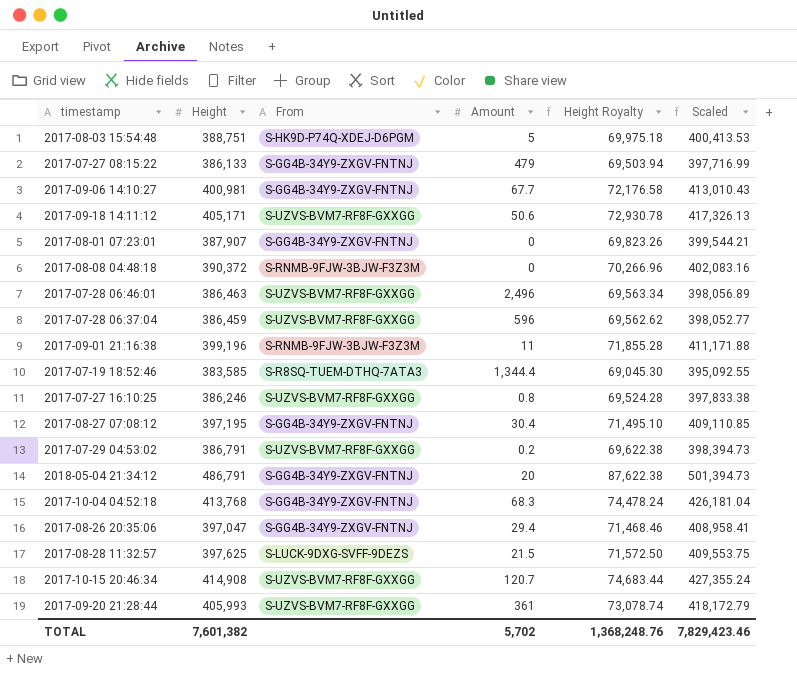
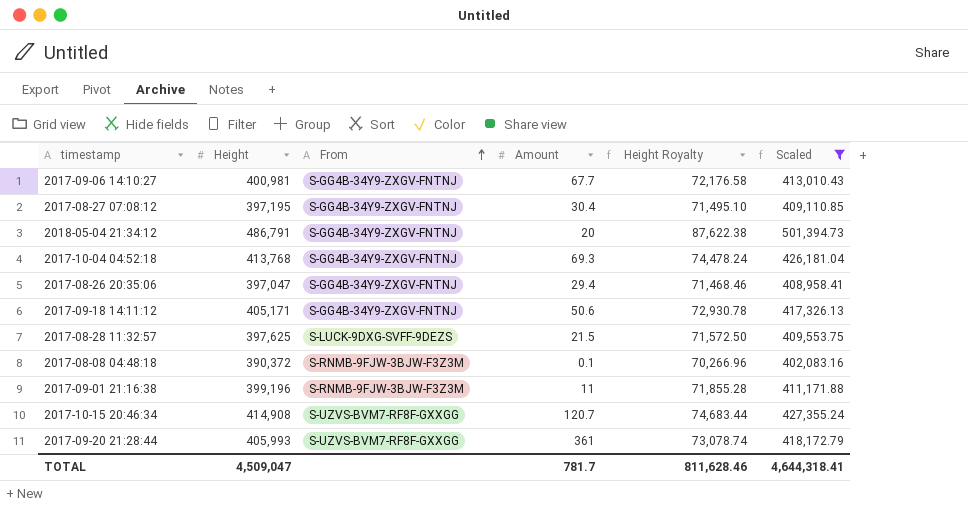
filter: none -> Scaled >= 402,083.16
row order: none -> From ascending
2017-10-04 04:52:18 | Amount: 68.3 -> 69.3
2017-09-18 14:11:12 | From: S-UZVS-BVM7-RF8F-GXXGG -> S-GG4B-34Y9-ZXGV-FNTNJ
2017-08-08 04:48:18 | Amount: 0 -> 0.1
TOTAL | Height: 7,601,382 -> 4,509,047
TOTAL | Amount: 5,702 -> 781.7
TOTAL | Height Royalty: 1,368,248.76 -> 811,628.46
TOTAL | Scaled: 7,829,423.46 -> 4,644,318.41

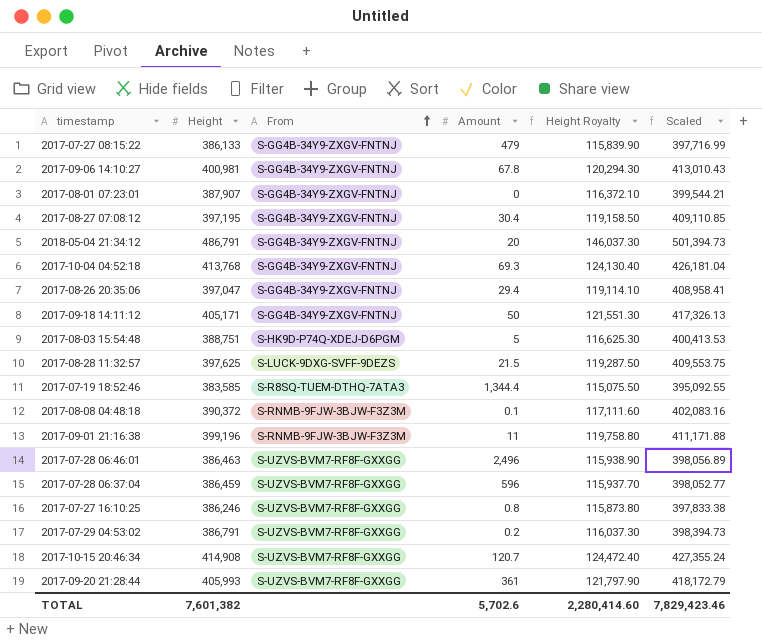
filter: Scaled >= 402,083.16 -> none
column Height Royalty | formula: [Height] * 0.18 -> [Height] * 0.3
2017-09-06 14:10:27 | Amount: 67.7 -> 67.8
2017-09-18 14:11:12 | Amount: 50.6 -> 50
TOTAL | Height: 4,509,047 -> 7,601,382
TOTAL | Amount: 781.7 -> 5,702.6
TOTAL | Height Royalty: 811,628.46 -> 2,280,414.60
TOTAL | Scaled: 4,644,318.41 -> 7,829,423.46

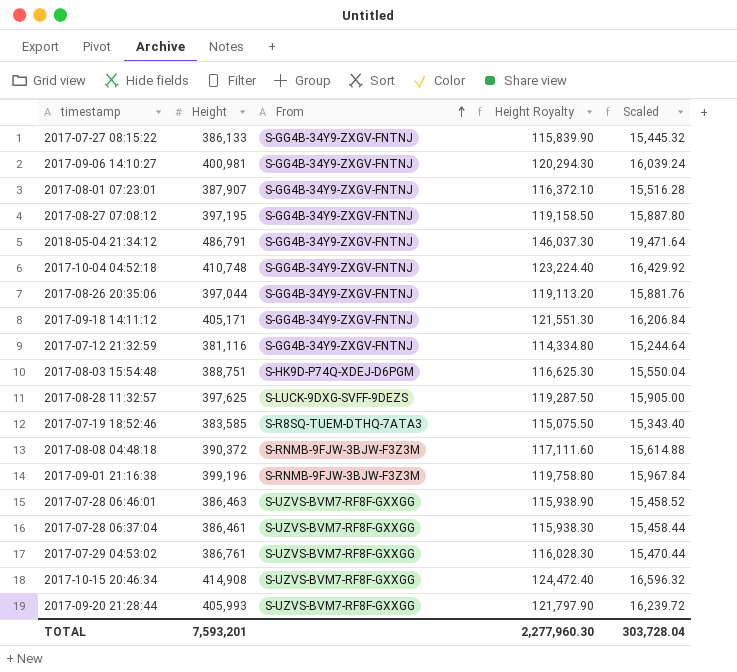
column Amount | position: 4 -> none
column Scaled | formula: [Height] * 1.03 -> [Height] * 0.04
row 2017-07-27 16:10:25: 386,246 | S-UZVS-BVM7-RF8F-GXXGG | 0.8 | 115,873.80 | 397,833.38 -> none
2017-10-04 04:52:18 | Height: 413,768 -> 410,748
2017-10-04 04:52:18 | Height Royalty: 124,130.40 -> 123,224.40
2017-08-26 20:35:06 | Height: 397,047 -> 397,044
2017-08-26 20:35:06 | Height Royalty: 119,114.10 -> 119,113.20
row 2017-07-12 21:32:59: none -> 381,116 | S-GG4B-34Y9-ZXGV-FNTNJ | 114,334.80 | 15,244.64
2017-07-28 06:37:04 | Height: 386,459 -> 386,461
2017-07-28 06:37:04 | Height Royalty: 115,937.70 -> 115,938.30
2017-07-29 04:53:02 | Height: 386,791 -> 386,761
2017-07-29 04:53:02 | Height Royalty: 116,037.30 -> 116,028.30
TOTAL | Height: 7,601,382 -> 7,593,201
TOTAL | Height Royalty: 2,280,414.60 -> 2,277,960.30
TOTAL | Scaled: 7,829,423.46 -> 303,728.04

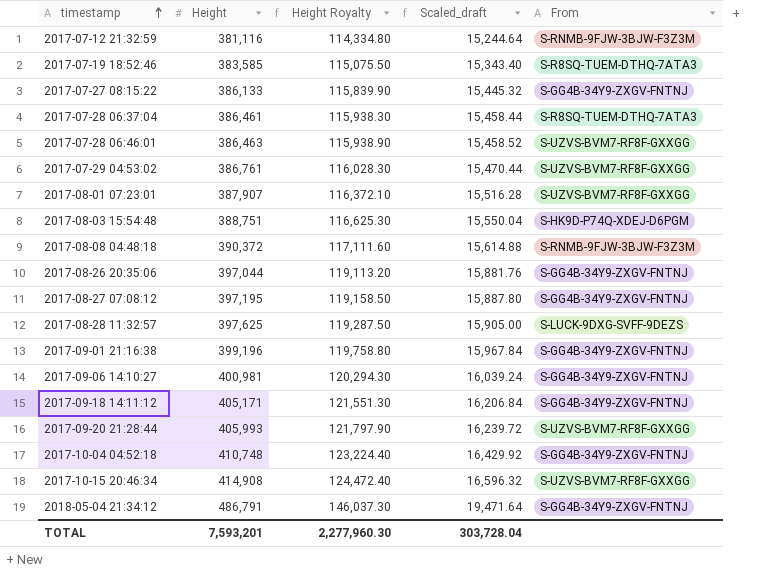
row order: From ascending -> timestamp ascending
column name: Scaled -> Scaled_draft
column From | position: 3 -> 5
2017-07-12 21:32:59 | From: S-GG4B-34Y9-ZXGV-FNTNJ -> S-RNMB-9FJW-3BJW-F3Z3M
2017-07-28 06:37:04 | From: S-UZVS-BVM7-RF8F-GXXGG -> S-R8SQ-TUEM-DTHQ-7ATA3
2017-08-01 07:23:01 | From: S-GG4B-34Y9-ZXGV-FNTNJ -> S-UZVS-BVM7-RF8F-GXXGG
2017-09-01 21:16:38 | From: S-RNMB-9FJW-3BJW-F3Z3M -> S-GG4B-34Y9-ZXGV-FNTNJ

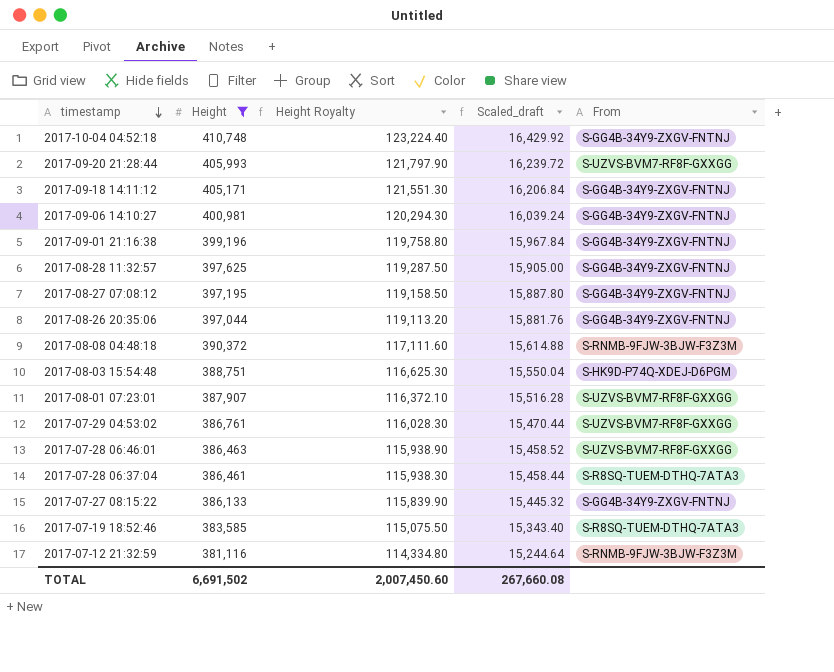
filter: none -> Height <= 410,748
row order: timestamp ascending -> timestamp descending
2017-08-28 11:32:57 | From: S-LUCK-9DXG-SVFF-9DEZS -> S-GG4B-34Y9-ZXGV-FNTNJ
TOTAL | Height: 7,593,201 -> 6,691,502
TOTAL | Height Royalty: 2,277,960.30 -> 2,007,450.60
TOTAL | Scaled_draft: 303,728.04 -> 267,660.08

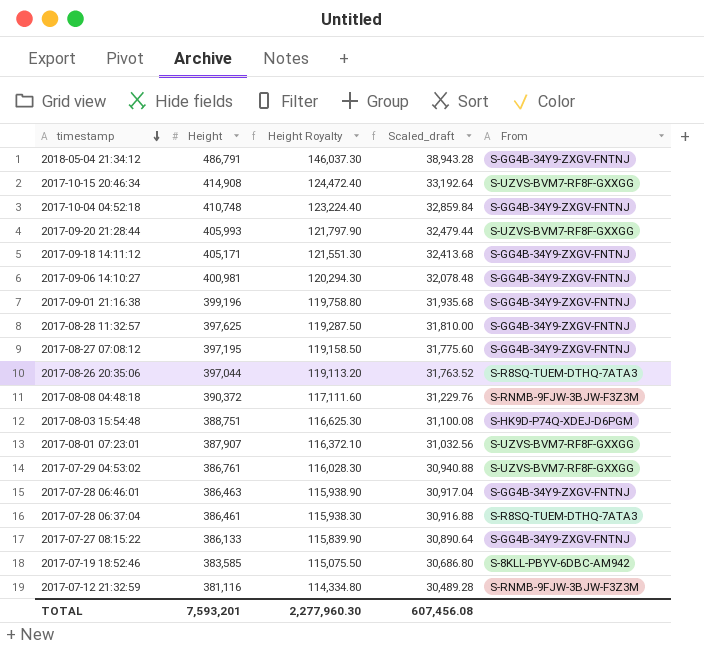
filter: Height <= 410,748 -> none
column Scaled_draft | formula: [Height] * 0.04 -> [Height] * 0.08
2017-08-26 20:35:06 | From: S-GG4B-34Y9-ZXGV-FNTNJ -> S-R8SQ-TUEM-DTHQ-7ATA3
2017-07-28 06:46:01 | From: S-UZVS-BVM7-RF8F-GXXGG -> S-GG4B-34Y9-ZXGV-FNTNJ
2017-07-19 18:52:46 | From: S-R8SQ-TUEM-DTHQ-7ATA3 -> S-8KLL-PBYV-6DBC-AM942
TOTAL | Height: 6,691,502 -> 7,593,201
TOTAL | Height Royalty: 2,007,450.60 -> 2,277,960.30
TOTAL | Scaled_draft: 267,660.08 -> 607,456.08

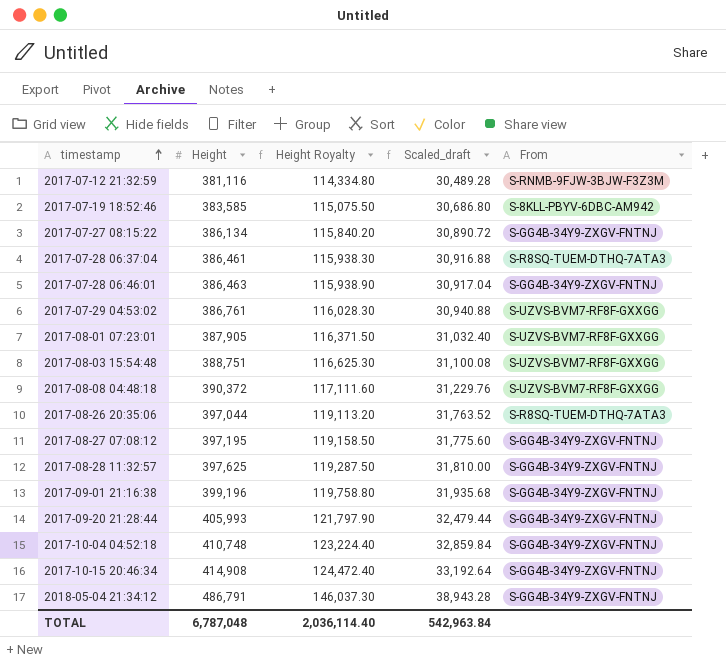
row order: timestamp descending -> timestamp ascending
row 2017-09-18 14:11:12: 405,171 | 121,551.30 | 32,413.68 | S-GG4B-34Y9-ZXGV-FNTNJ -> none
row 2017-09-06 14:10:27: 400,981 | 120,294.30 | 32,078.48 | S-GG4B-34Y9-ZXGV-FNTNJ -> none
2017-07-27 08:15:22 | Height: 386,133 -> 386,134
2017-07-27 08:15:22 | Height Royalty: 115,839.90 -> 115,840.20
2017-07-27 08:15:22 | Scaled_draft: 30,890.64 -> 30,890.72
2017-08-01 07:23:01 | Height: 387,907 -> 387,905
2017-08-01 07:23:01 | Height Royalty: 116,372.10 -> 116,371.50
2017-08-01 07:23:01 | Scaled_draft: 31,032.56 -> 31,032.40
2017-08-03 15:54:48 | From: S-HK9D-P74Q-XDEJ-D6PGM -> S-UZVS-BVM7-RF8F-GXXGG
2017-08-08 04:48:18 | From: S-RNMB-9FJW-3BJW-F3Z3M -> S-UZVS-BVM7-RF8F-GXXGG
2017-09-20 21:28:44 | From: S-UZVS-BVM7-RF8F-GXXGG -> S-GG4B-34Y9-ZXGV-FNTNJ
2017-10-15 20:46:34 | From: S-UZVS-BVM7-RF8F-GXXGG -> S-GG4B-34Y9-ZXGV-FNTNJ
TOTAL | Height: 7,593,201 -> 6,787,048
TOTAL | Height Royalty: 2,277,960.30 -> 2,036,114.40
TOTAL | Scaled_draft: 607,456.08 -> 542,963.84

